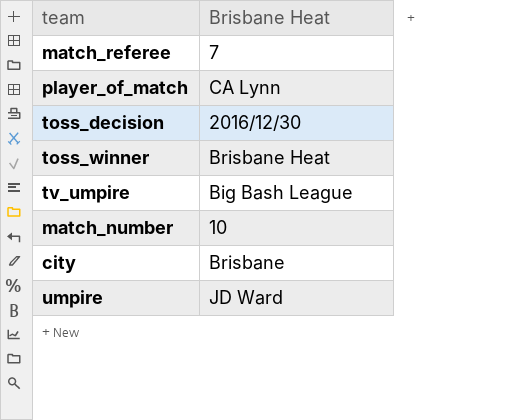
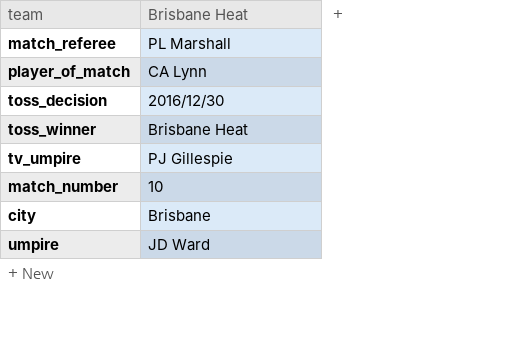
match_referee | Brisbane Heat: 7 -> PL Marshall
tv_umpire | Brisbane Heat: Big Bash League -> PJ Gillespie

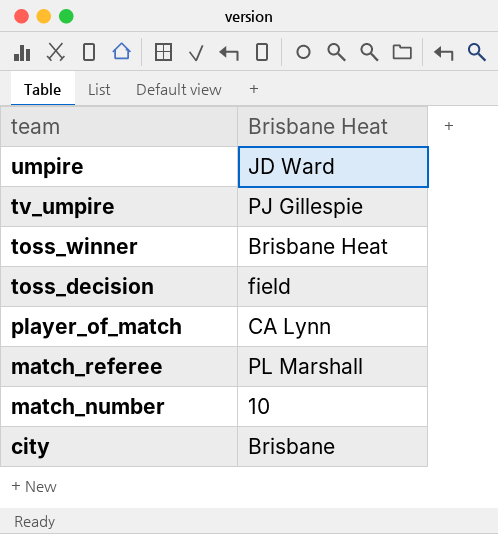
row order: none -> team descending
toss_decision | Brisbane Heat: 2016/12/30 -> field

